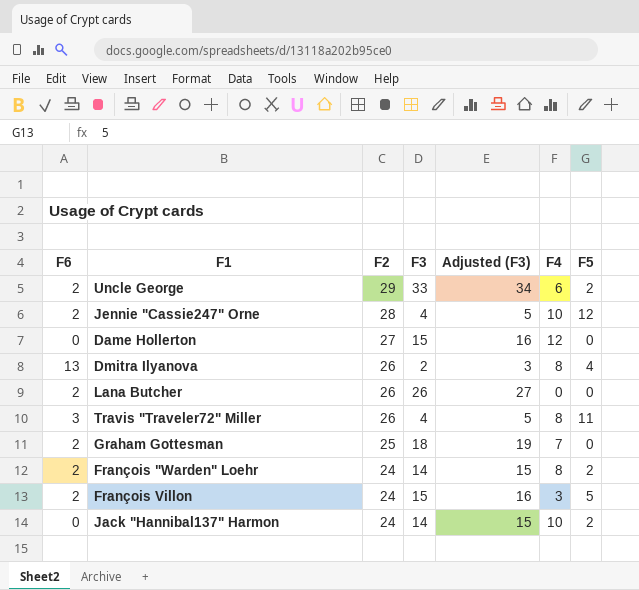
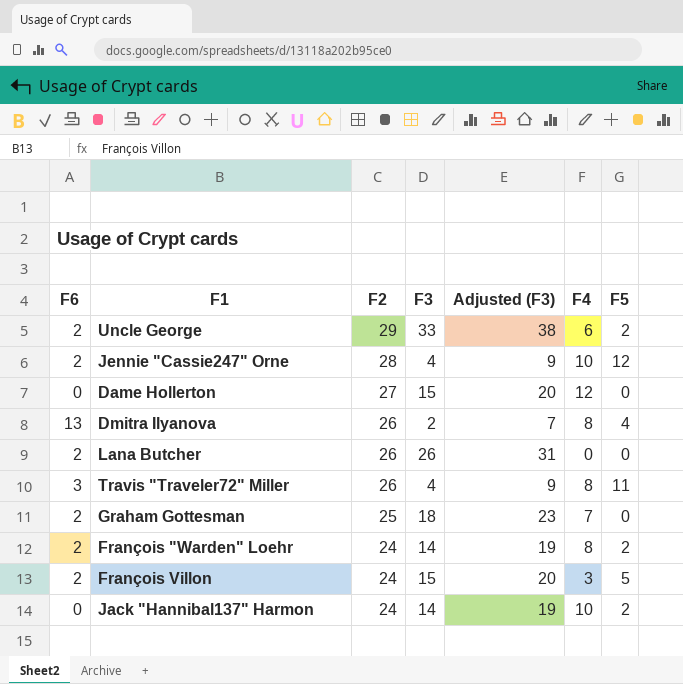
column Adjusted (F3) | formula: [F3] + 1 -> [F3] + 5

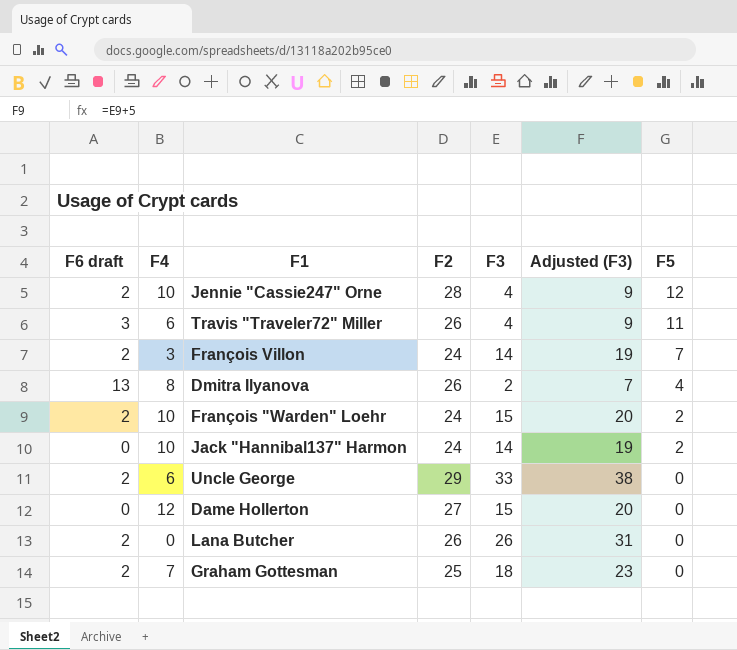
row order: F2 descending -> F5 descending
column name: F6 -> F6 draft
column F4 | position: 6 -> 2
Travis "Traveler72" Miller | F4: 8 -> 6
François Villon | F3: 15 -> 14
François Villon | Adjusted (F3): 20 -> 19
François Villon | F5: 5 -> 7
François "Warden" Loehr | F4: 8 -> 10
François "Warden" Loehr | F3: 14 -> 15
François "Warden" Loehr | Adjusted (F3): 19 -> 20
Uncle George | F5: 2 -> 0

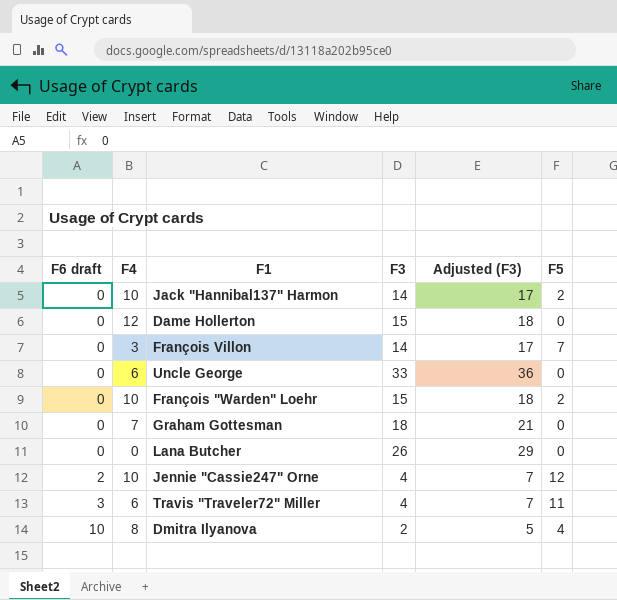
row order: F5 descending -> F6 draft ascending
column F2 | position: 4 -> none
column Adjusted (F3) | formula: [F3] + 5 -> [F3] + 3
François Villon | F6 draft: 2 -> 0
Uncle George | F6 draft: 2 -> 0
François "Warden" Loehr | F6 draft: 2 -> 0
Graham Gottesman | F6 draft: 2 -> 0
Lana Butcher | F6 draft: 2 -> 0
Dmitra Ilyanova | F6 draft: 13 -> 10

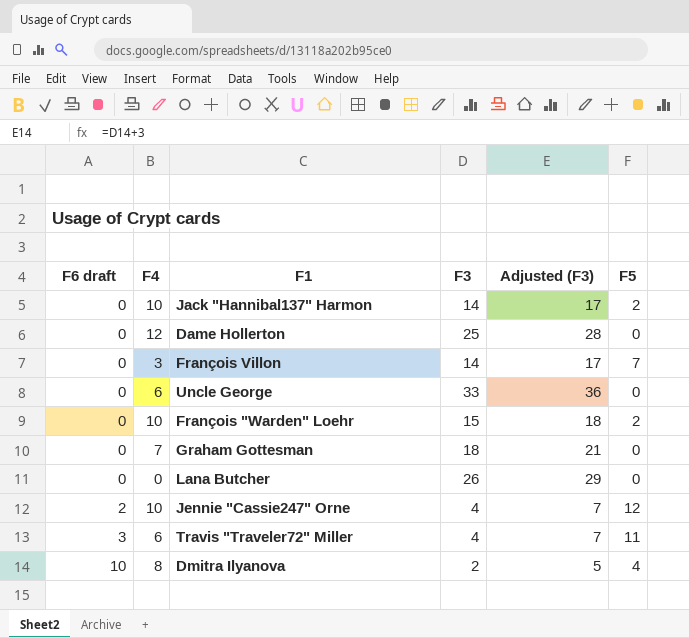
Dame Hollerton | F3: 15 -> 25
Dame Hollerton | Adjusted (F3): 18 -> 28

